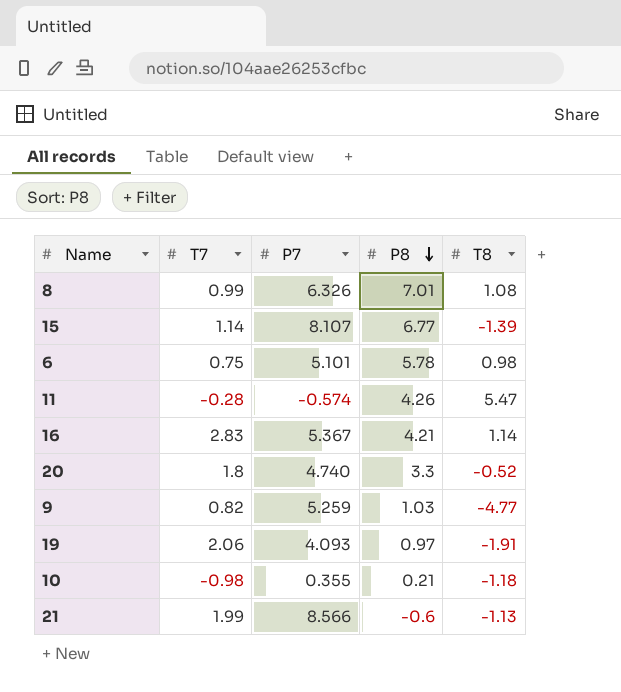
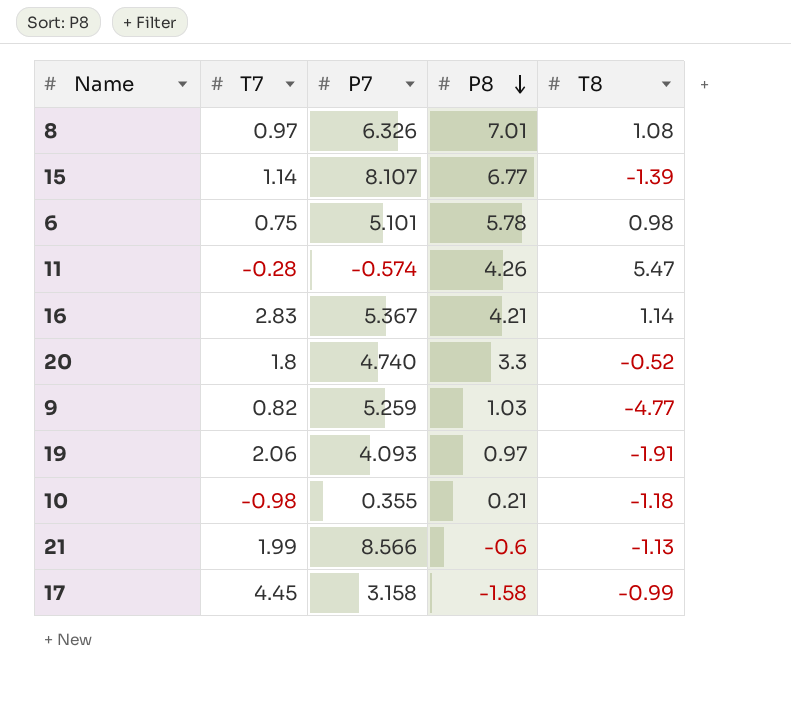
8 | T7: 0.99 -> 0.97
row 17: none -> 4.45 | 3.158 | -1.58 | -0.99

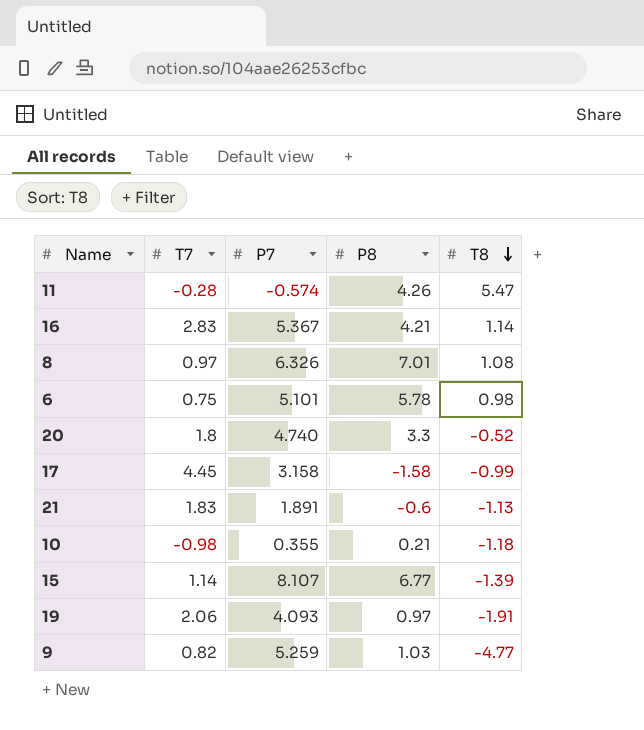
row order: P8 descending -> T8 descending
21 | T7: 1.99 -> 1.83
21 | P7: 8.566 -> 1.891

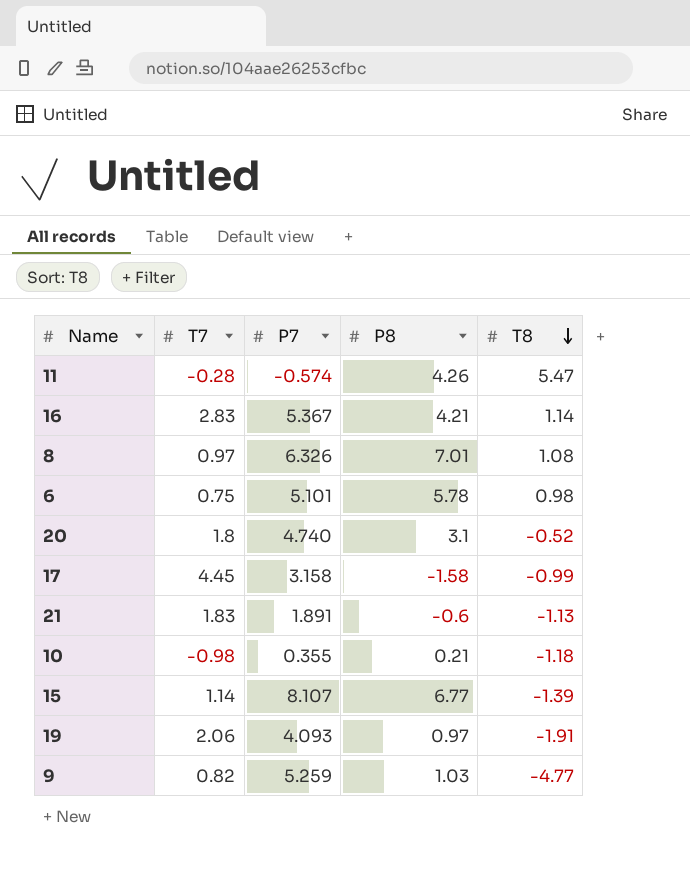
20 | P8: 3.3 -> 3.1

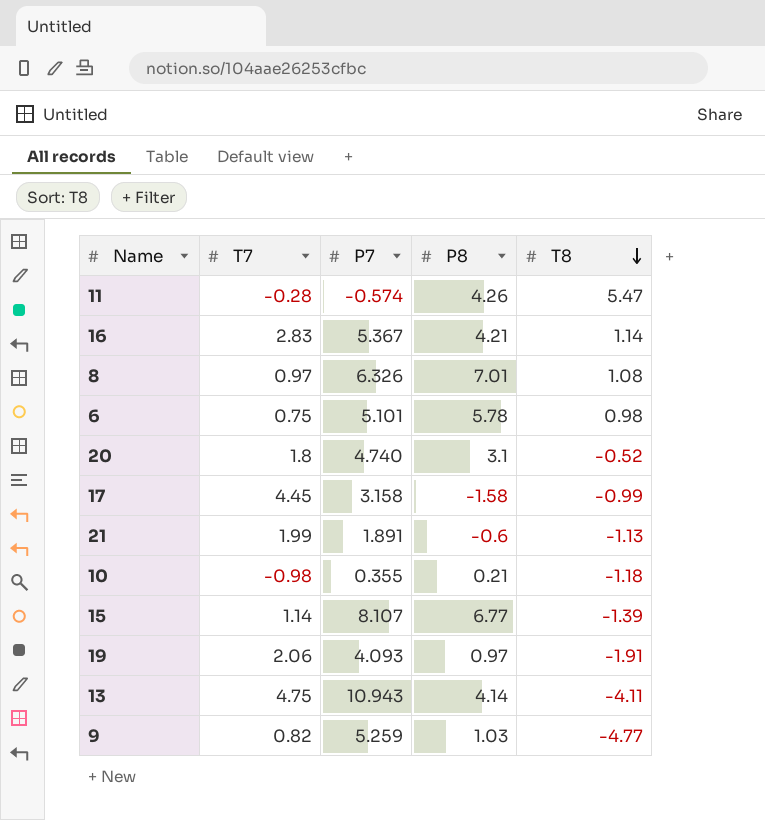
21 | T7: 1.83 -> 1.99
row 13: none -> 4.75 | 10.943 | 4.14 | -4.11

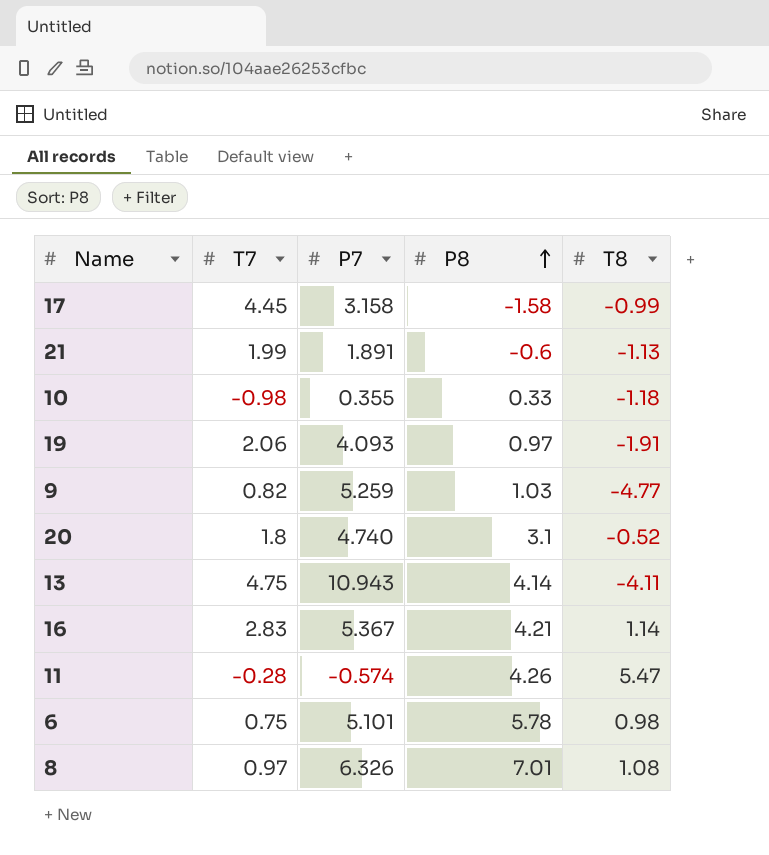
row order: T8 descending -> P8 ascending
row 15: 1.14 | 8.107 | 6.77 | -1.39 -> none
10 | P8: 0.21 -> 0.33

